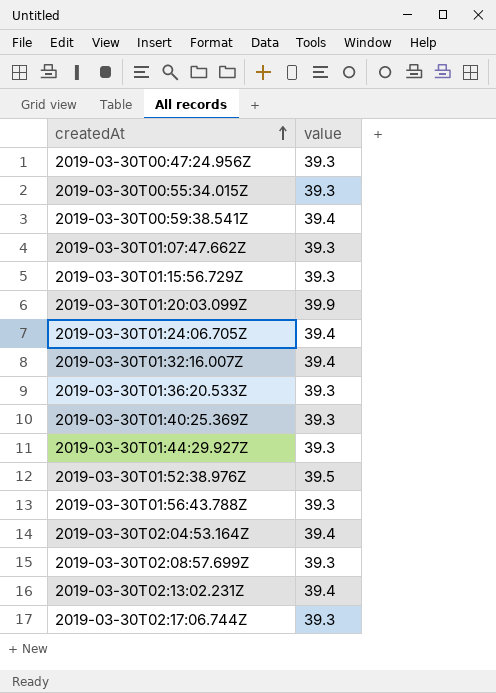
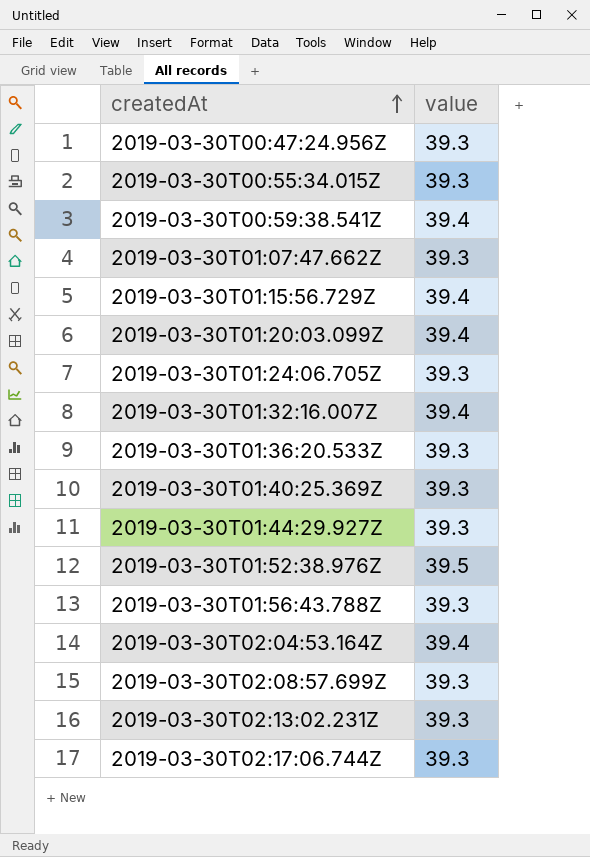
2019-03-30T01:15:56.729Z | value: 39.3 -> 39.4
2019-03-30T01:20:03.099Z | value: 39.9 -> 39.4
2019-03-30T01:24:06.705Z | value: 39.4 -> 39.3
2019-03-30T02:13:02.231Z | value: 39.4 -> 39.3

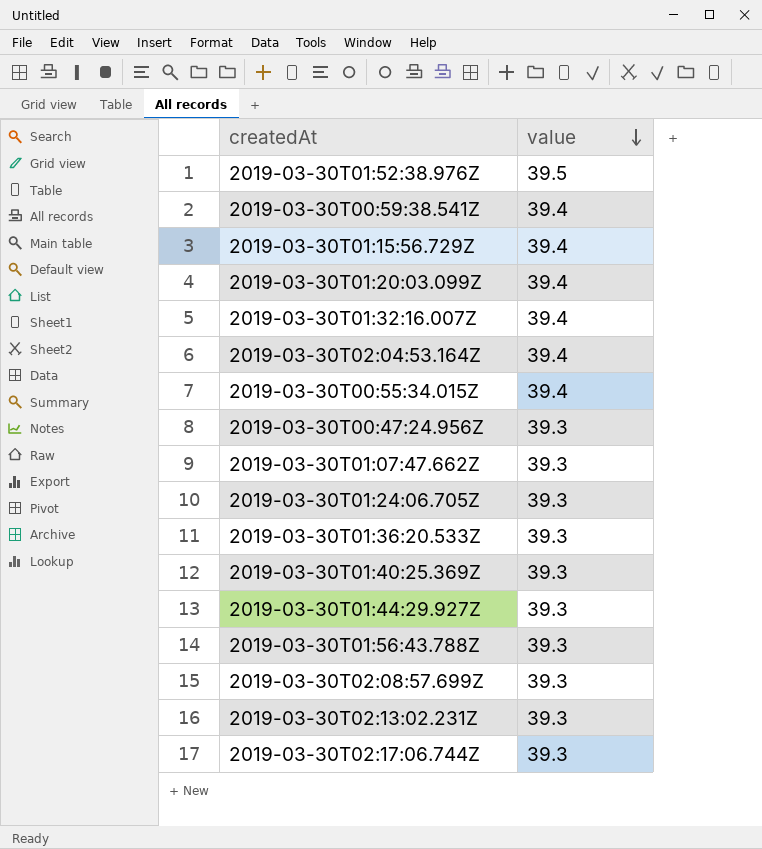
row order: createdAt ascending -> value descending
2019-03-30T00:55:34.015Z | value: 39.3 -> 39.4

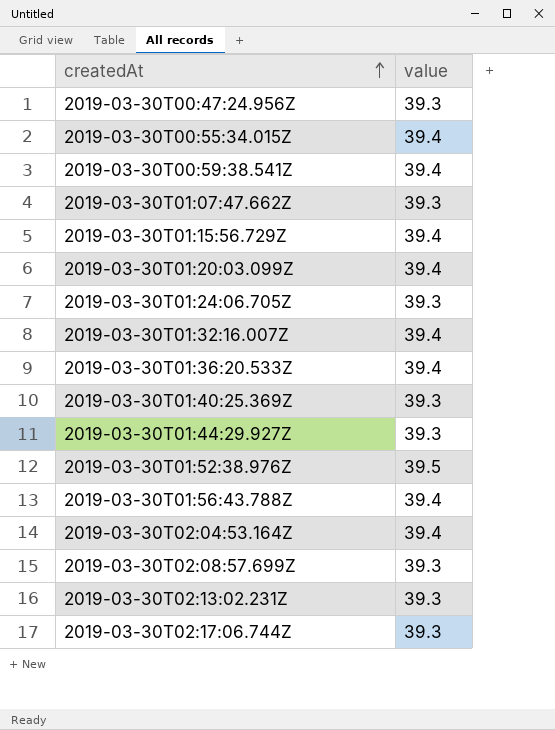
row order: value descending -> createdAt ascending
2019-03-30T01:36:20.533Z | value: 39.3 -> 39.4
2019-03-30T01:56:43.788Z | value: 39.3 -> 39.4

